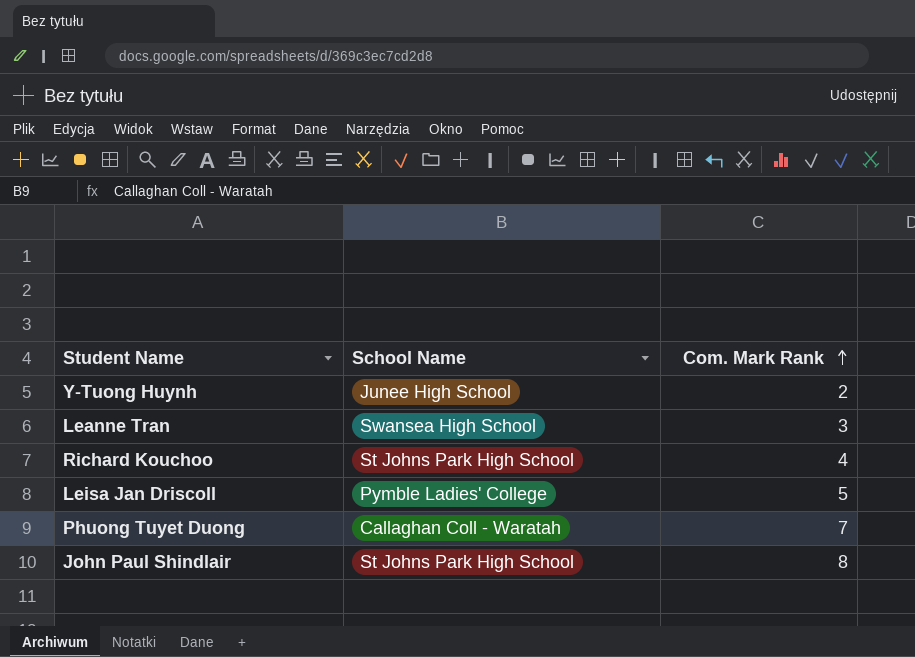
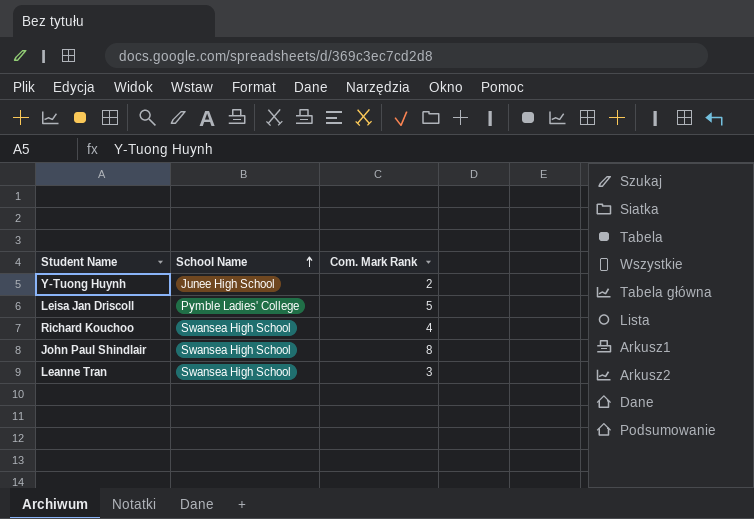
row order: Com. Mark Rank ascending -> School Name ascending
row Phuong Tuyet Duong: Callaghan Coll - Waratah | 7 -> none
Richard Kouchoo | School Name: St Johns Park High School -> Swansea High School
John Paul Shindlair | School Name: St Johns Park High School -> Swansea High School

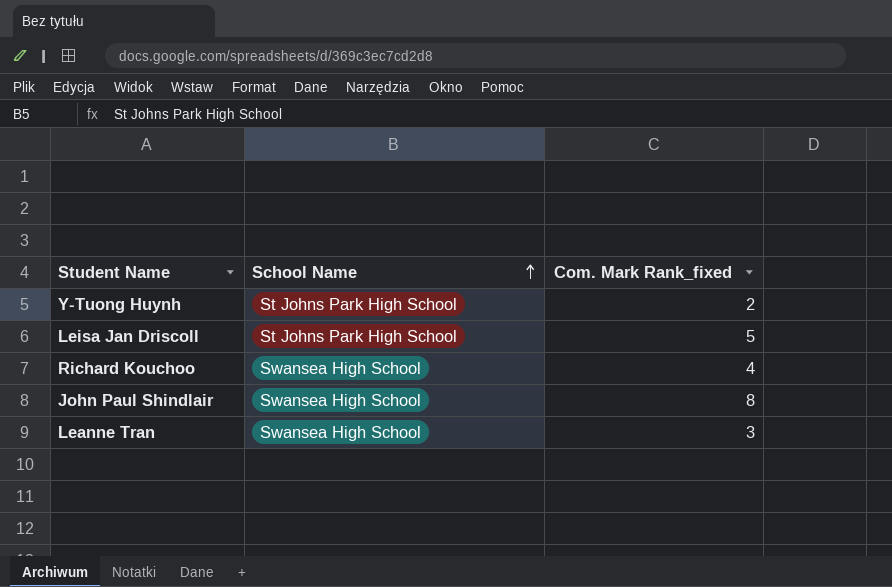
column name: Com. Mark Rank -> Com. Mark Rank_fixed
Y-Tuong Huynh | School Name: Junee High School -> St Johns Park High School
Leisa Jan Driscoll | School Name: Pymble Ladies' College -> St Johns Park High School

